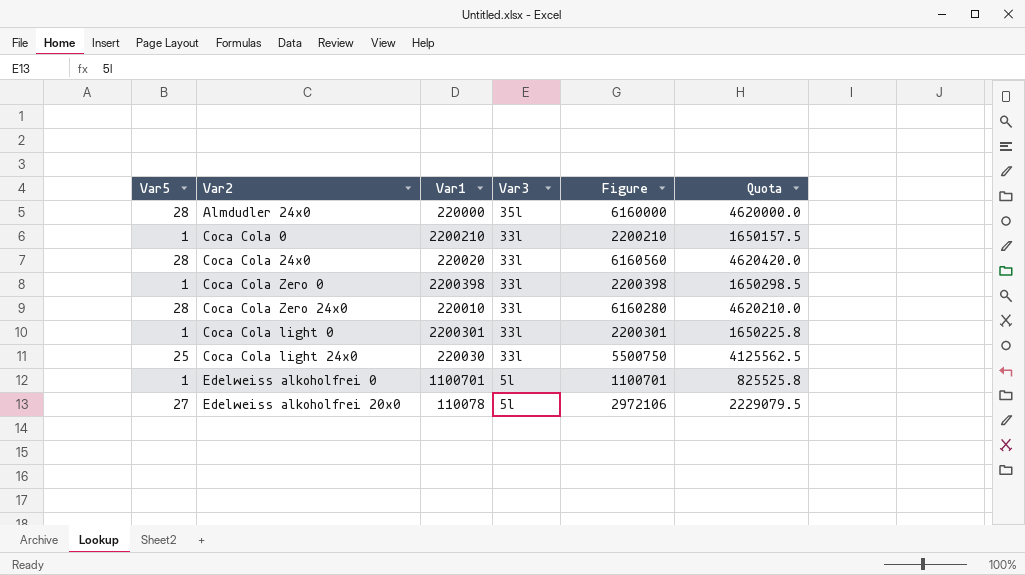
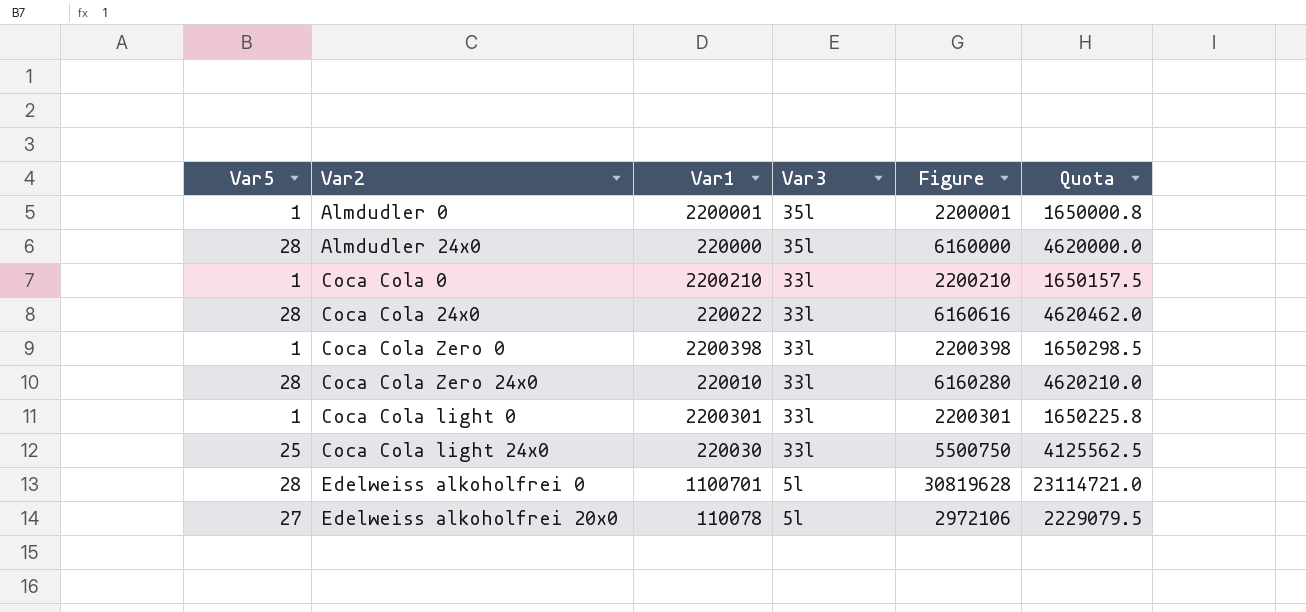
row Almdudler 0: none -> 1 | 2200001 | 35l | 2200001 | 1650000.8
Coca Cola 24x0 | Var1: 220020 -> 220022
Coca Cola 24x0 | Figure: 6160560 -> 6160616
Coca Cola 24x0 | Quota: 4620420.0 -> 4620462.0
Edelweiss alkoholfrei 0 | Var5: 1 -> 28
Edelweiss alkoholfrei 0 | Figure: 1100701 -> 30819628
Edelweiss alkoholfrei 0 | Quota: 825525.8 -> 23114721.0

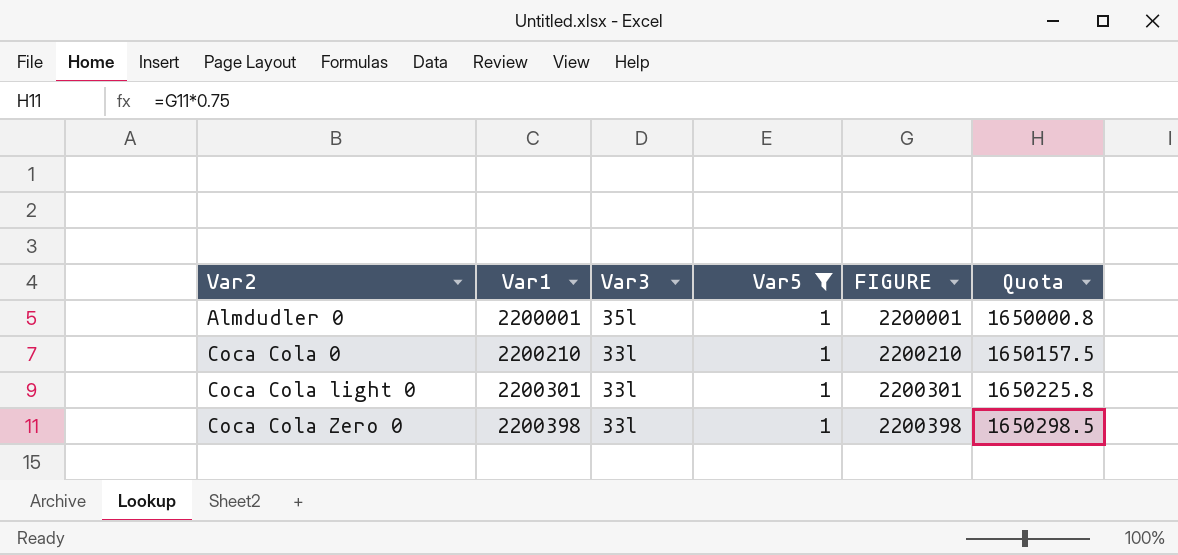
filter: none -> Var5 = 1
row order: Var3 descending -> Var2 ascending
column Var5 | position: 1 -> 4
column name: Figure -> FIGURE

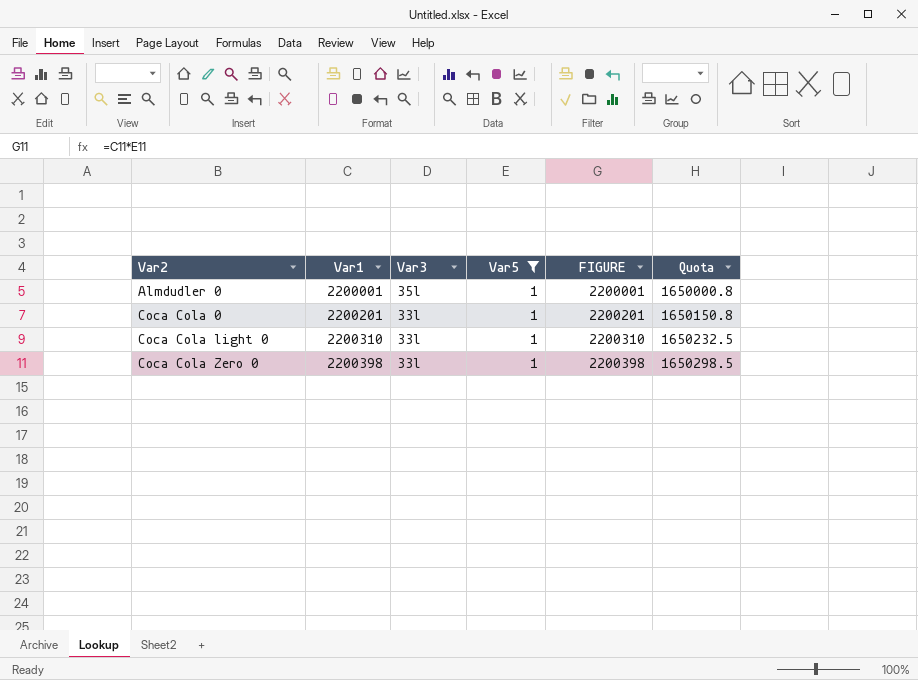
Coca Cola 0 | Var1: 2200210 -> 2200201
Coca Cola 0 | FIGURE: 2200210 -> 2200201
Coca Cola 0 | Quota: 1650157.5 -> 1650150.8
Coca Cola light 0 | Var1: 2200301 -> 2200310
Coca Cola light 0 | FIGURE: 2200301 -> 2200310
Coca Cola light 0 | Quota: 1650225.8 -> 1650232.5

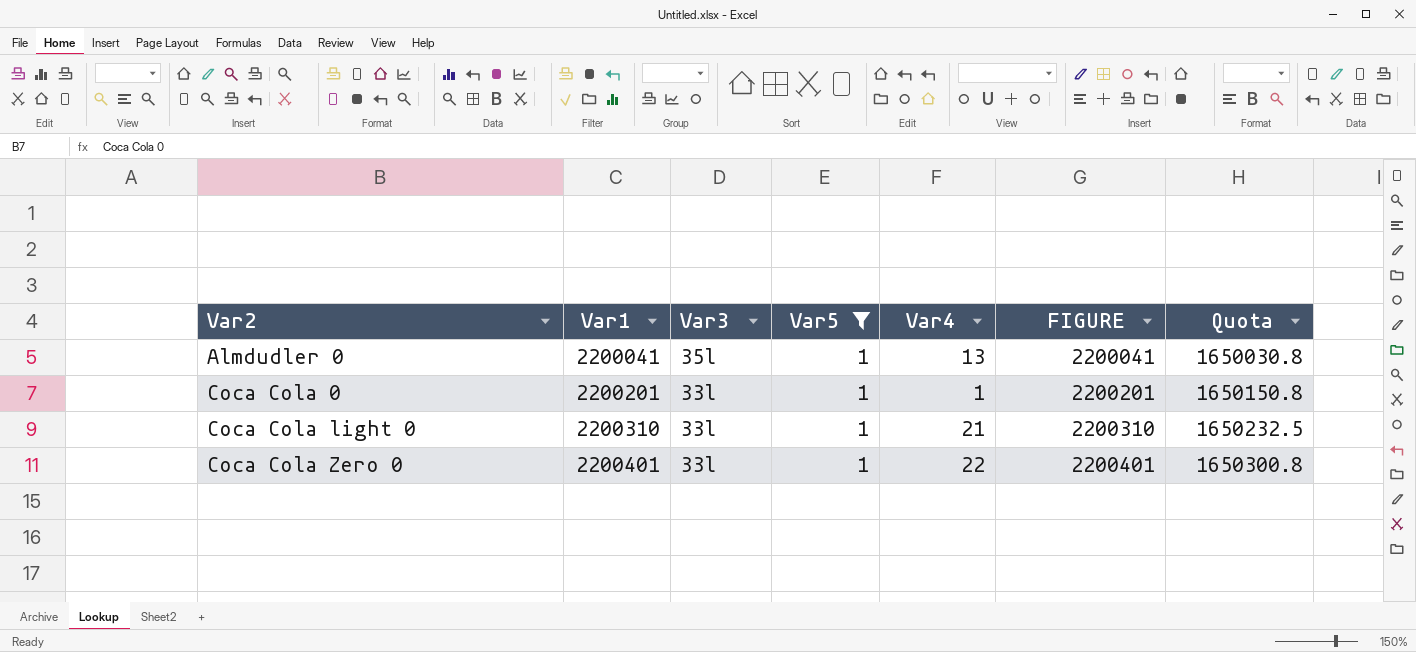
column Var4 | position: none -> 5
Almdudler 0 | Var1: 2200001 -> 2200041
Almdudler 0 | FIGURE: 2200001 -> 2200041
Almdudler 0 | Quota: 1650000.8 -> 1650030.8
Coca Cola Zero 0 | Var1: 2200398 -> 2200401
Coca Cola Zero 0 | FIGURE: 2200398 -> 2200401
Coca Cola Zero 0 | Quota: 1650298.5 -> 1650300.8

